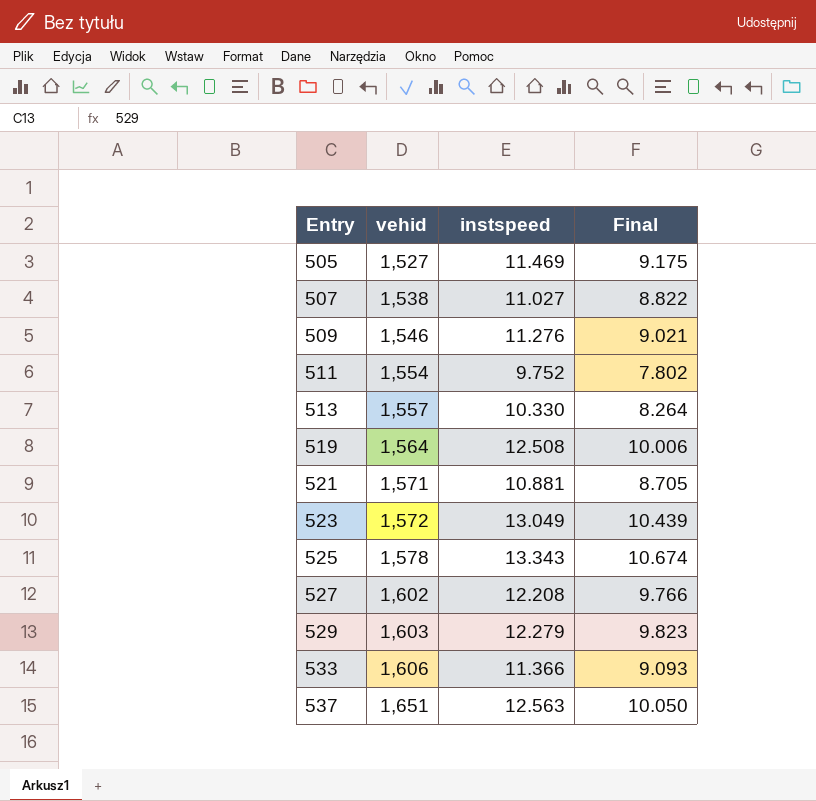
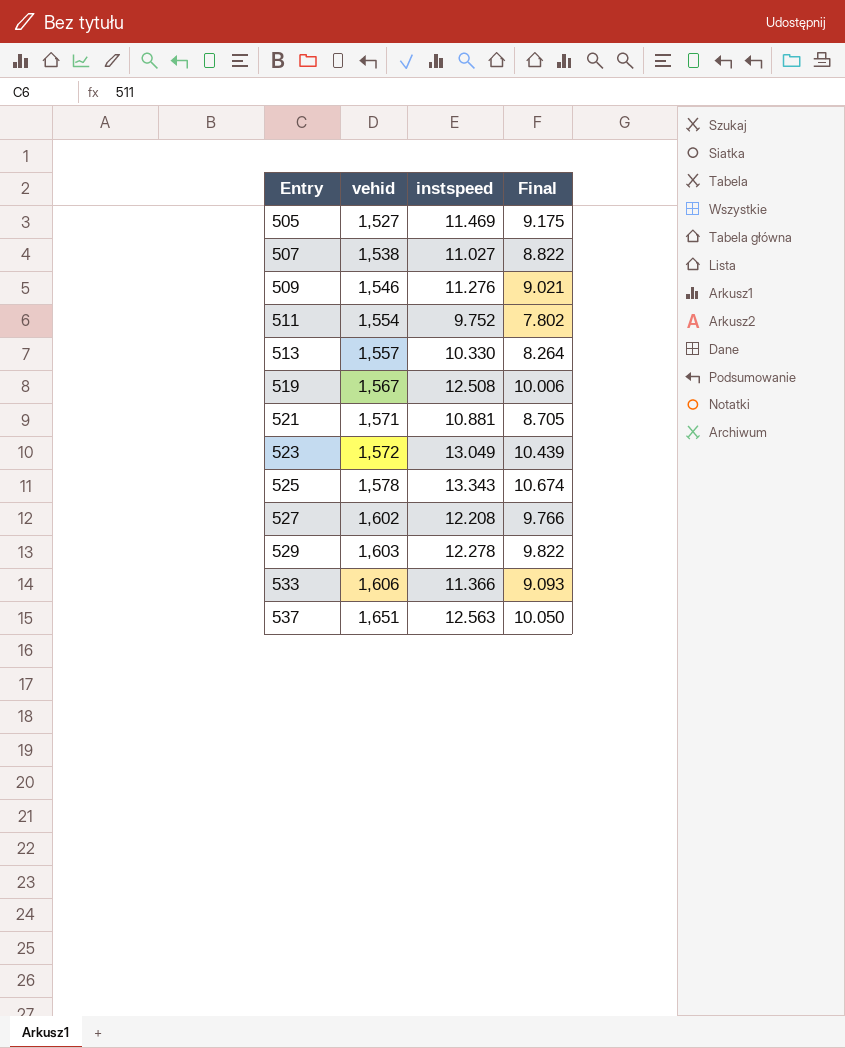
519 | vehid: 1,564 -> 1,567
529 | instspeed: 12.279 -> 12.278
529 | Final: 9.823 -> 9.822

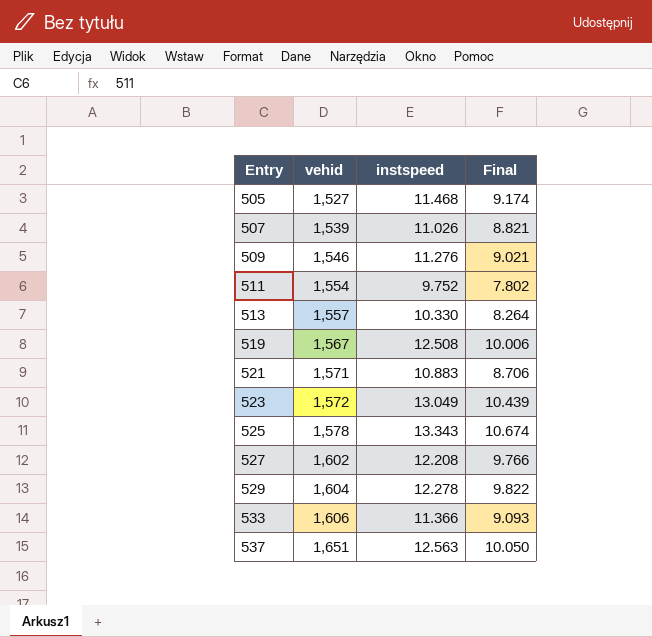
505 | instspeed: 11.469 -> 11.468
505 | Final: 9.175 -> 9.174
507 | vehid: 1,538 -> 1,539
507 | instspeed: 11.027 -> 11.026
507 | Final: 8.822 -> 8.821
521 | instspeed: 10.881 -> 10.883
521 | Final: 8.705 -> 8.706
529 | vehid: 1,603 -> 1,604

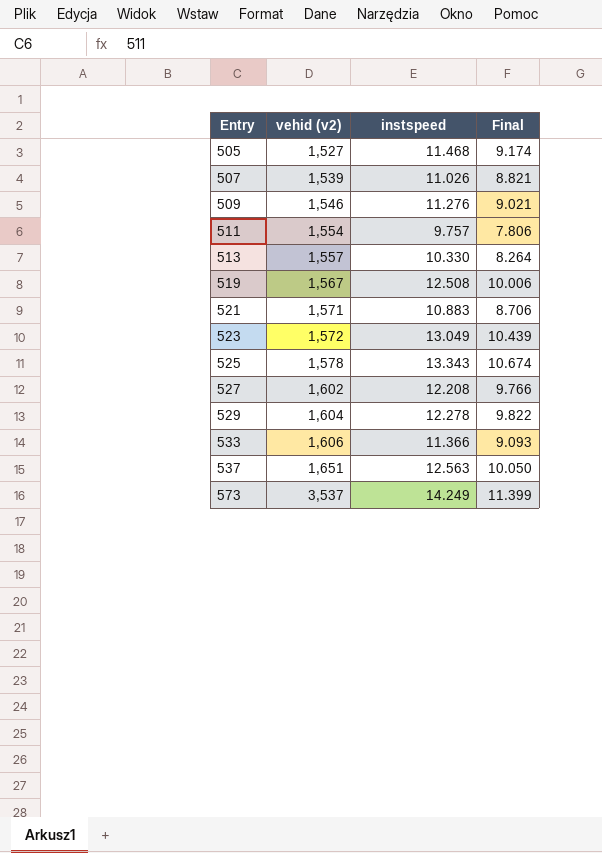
column name: vehid -> vehid (v2)
511 | instspeed: 9.752 -> 9.757
511 | Final: 7.802 -> 7.806
row 573: none -> 3,537 | 14.249 | 11.399

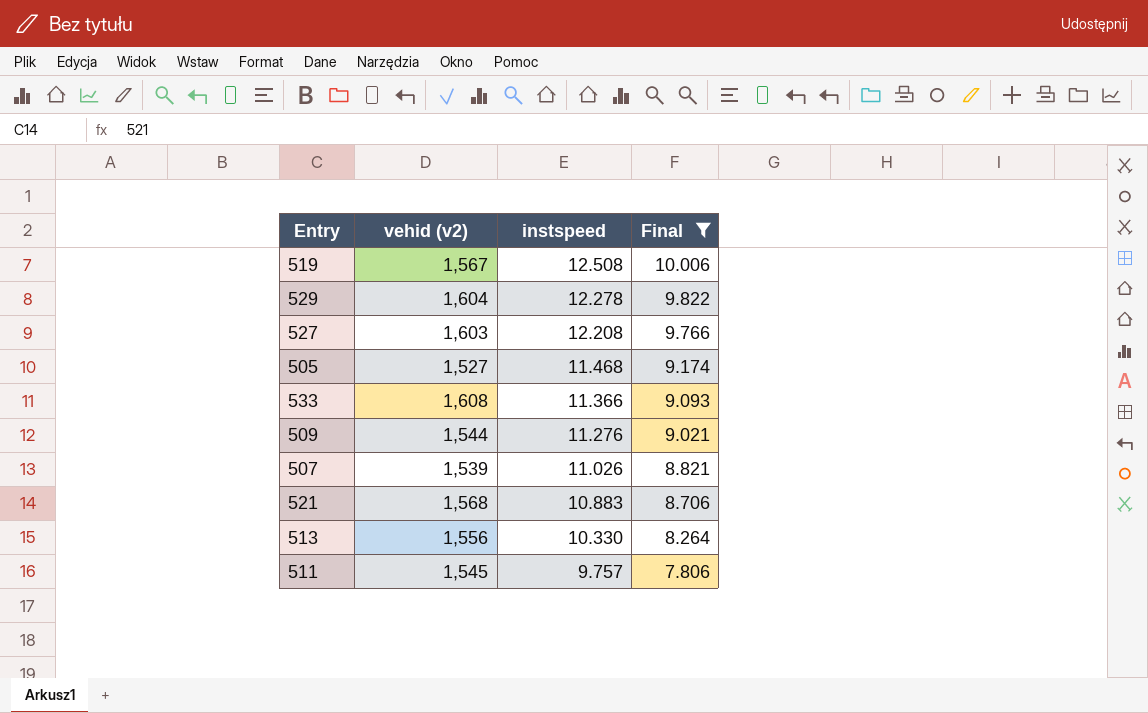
filter: none -> Final <= 10.006
row order: Entry ascending -> instspeed descending
527 | vehid (v2): 1,602 -> 1,603
533 | vehid (v2): 1,606 -> 1,608
509 | vehid (v2): 1,546 -> 1,544
521 | vehid (v2): 1,571 -> 1,568
513 | vehid (v2): 1,557 -> 1,556
511 | vehid (v2): 1,554 -> 1,545

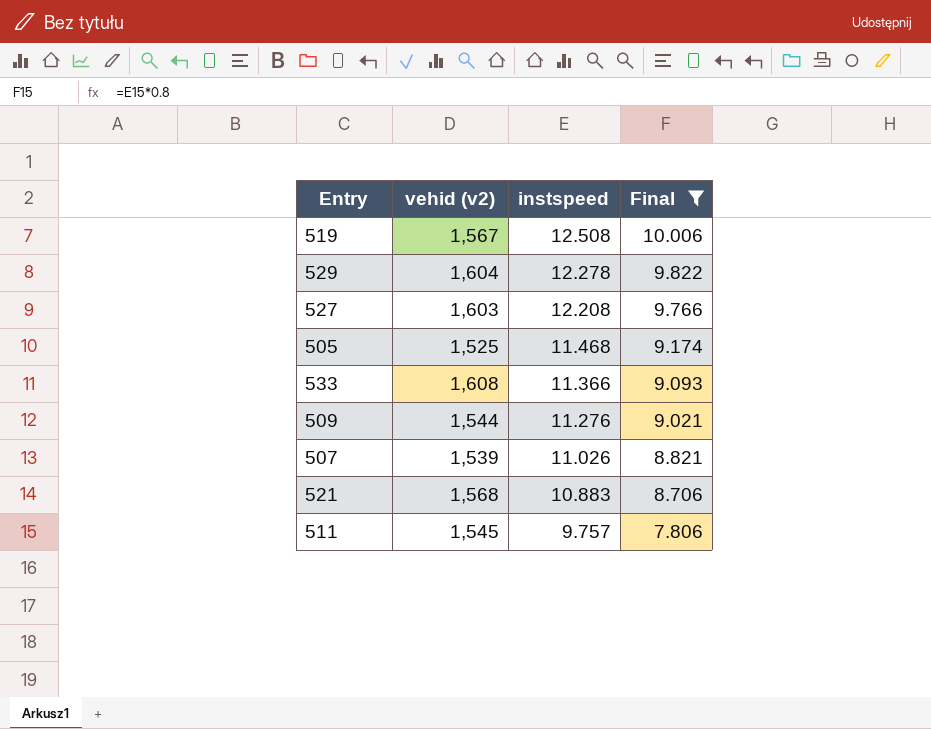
row 513: 1,556 | 10.330 | 8.264 -> none
505 | vehid (v2): 1,527 -> 1,525

